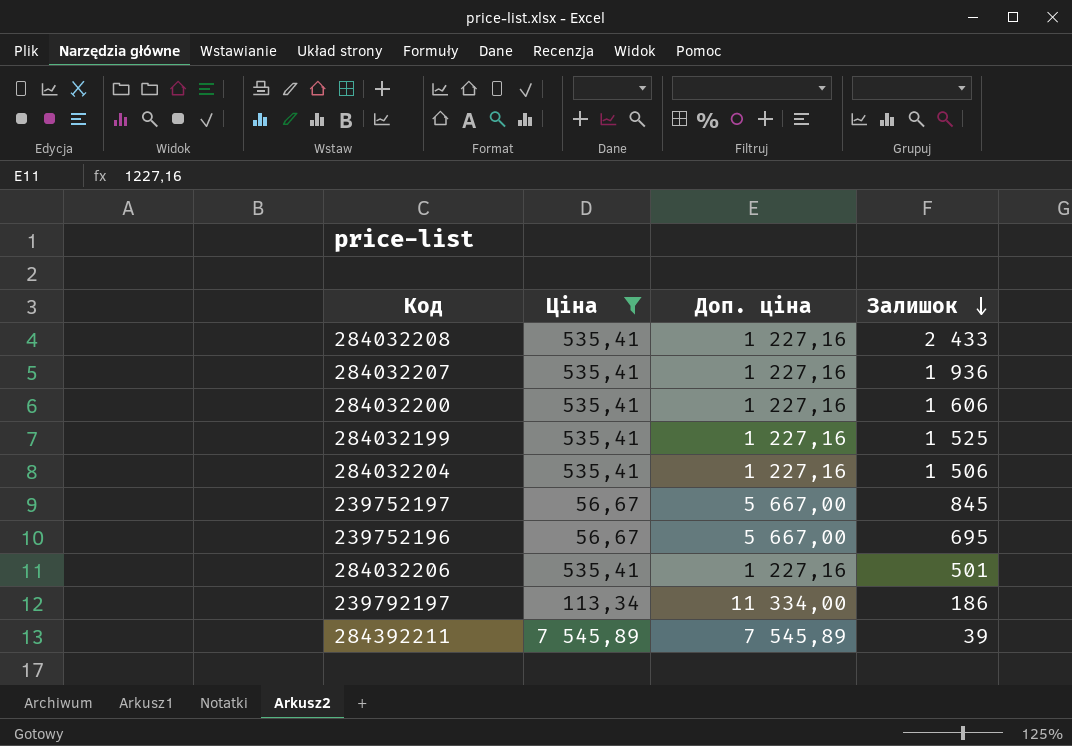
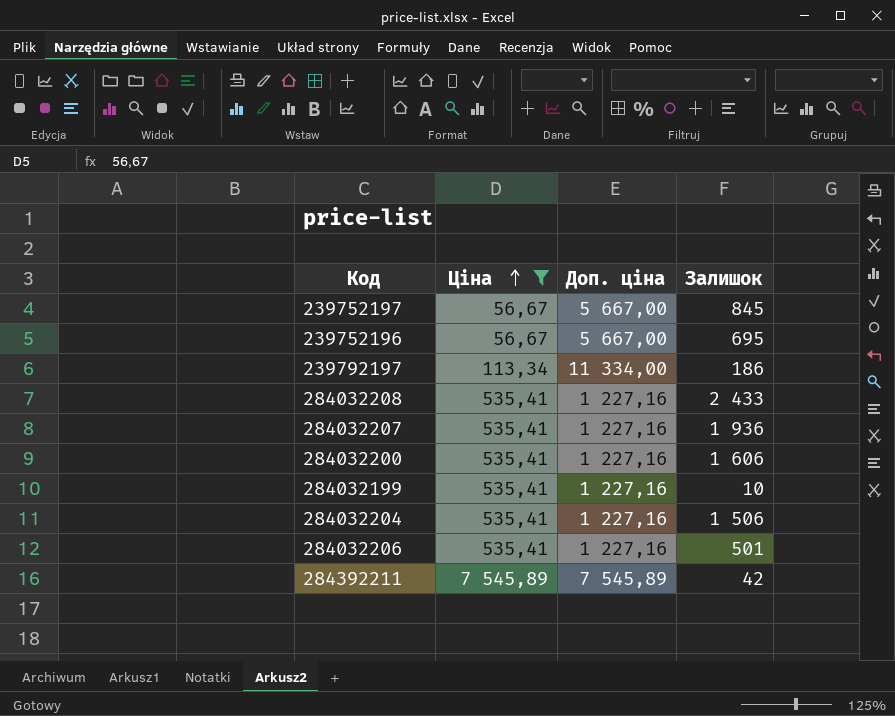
row order: Залишок descending -> Ціна ascending
284032199 | Залишок: 1 525 -> 10
284392211 | Залишок: 39 -> 42

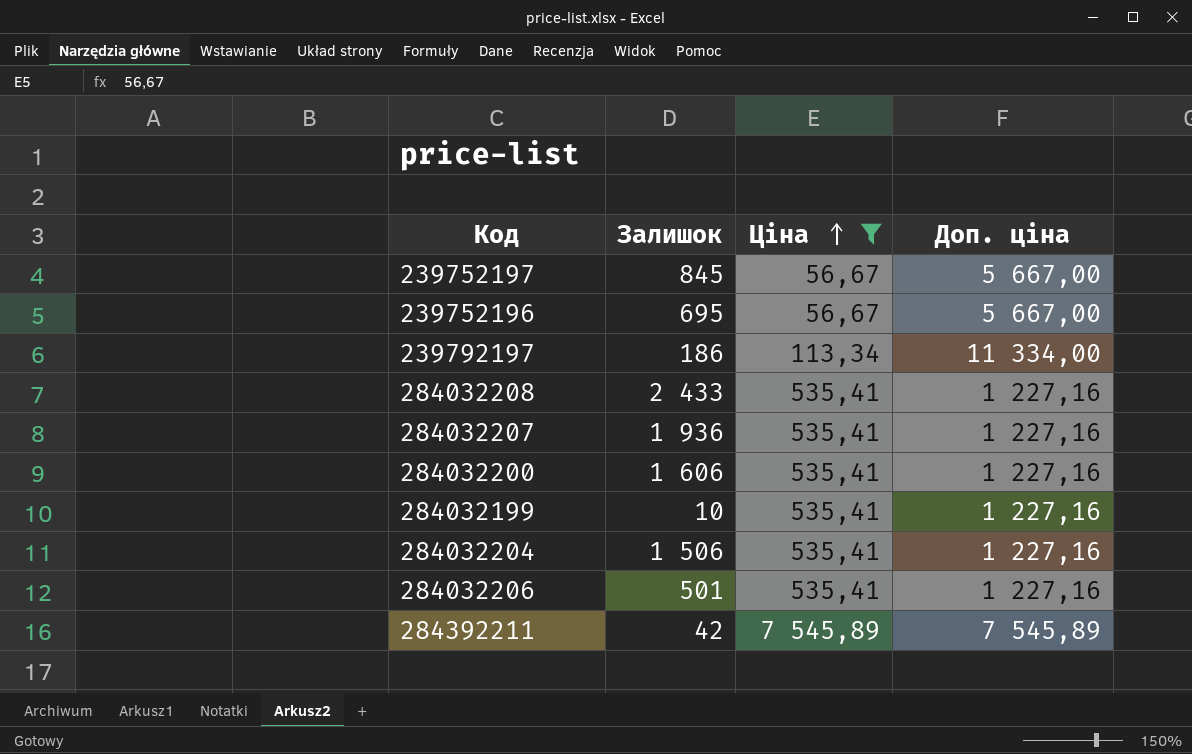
column Залишок | position: 4 -> 2

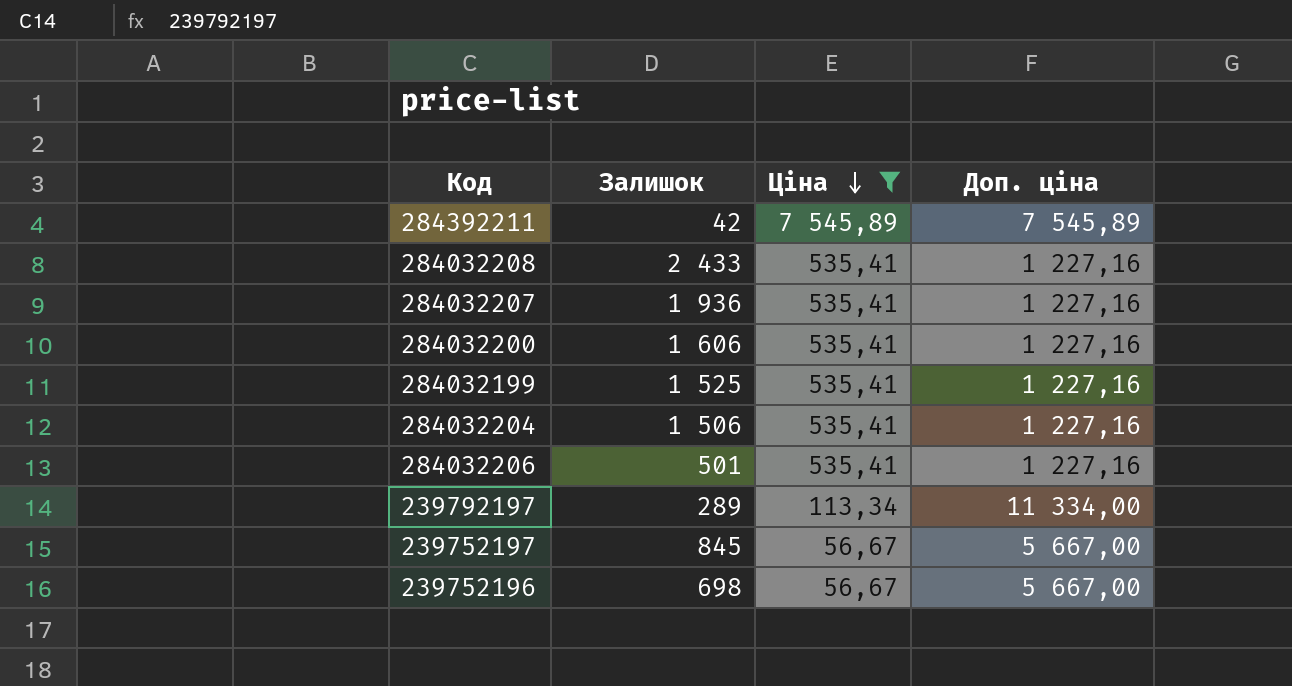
row order: Ціна ascending -> Ціна descending
284032199 | Залишок: 10 -> 1 525
239792197 | Залишок: 186 -> 289
239752196 | Залишок: 695 -> 698

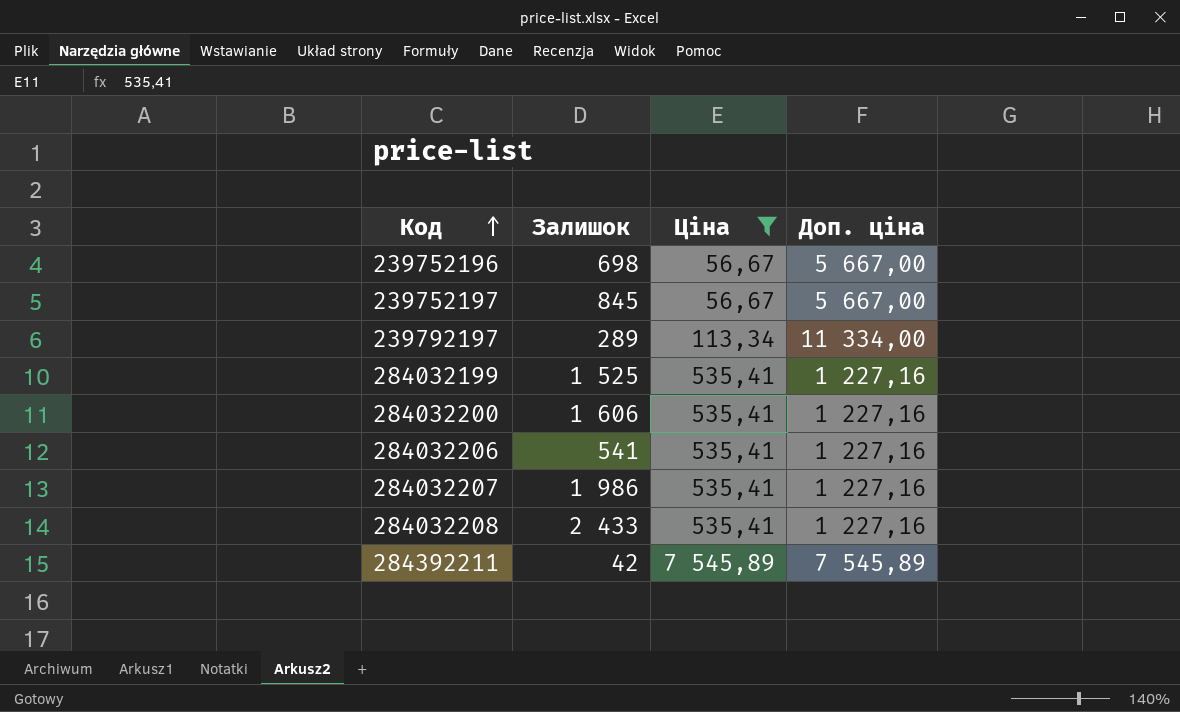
row order: Ціна descending -> Код ascending
row 284032204: 1 506 | 535,41 | 1 227,16 -> none
284032206 | Залишок: 501 -> 541
284032207 | Залишок: 1 936 -> 1 986

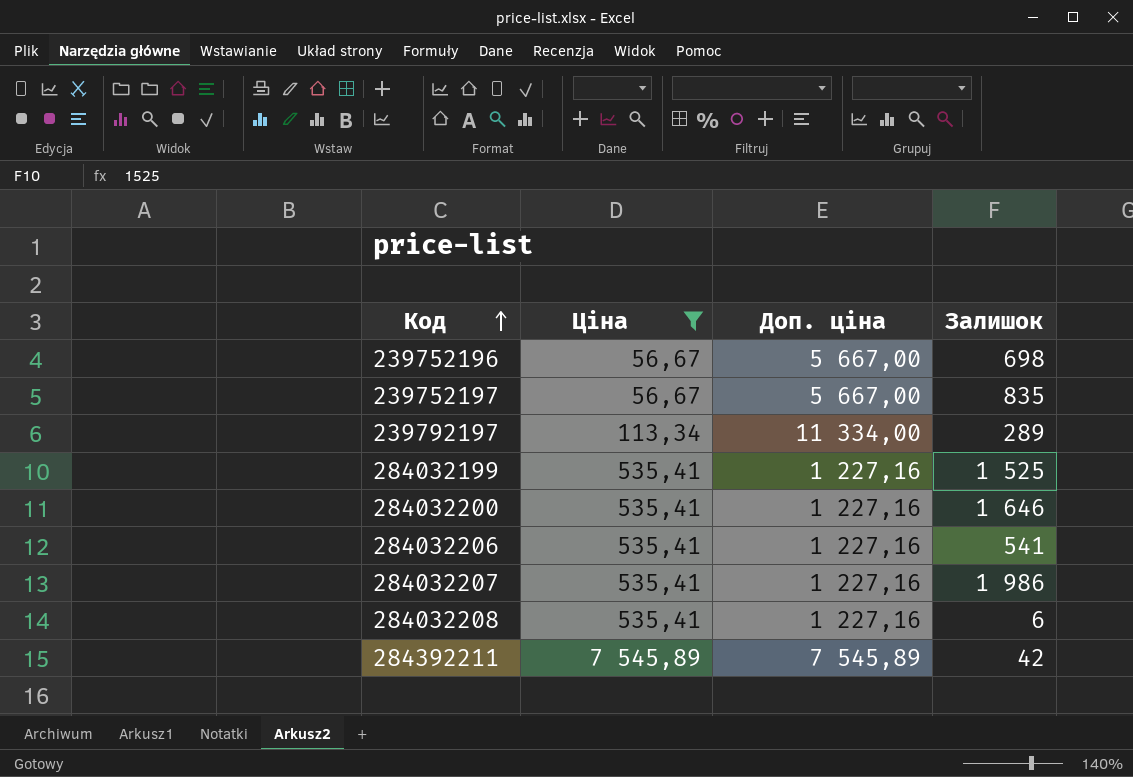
column Залишок | position: 2 -> 4
239752197 | Залишок: 845 -> 835
284032200 | Залишок: 1 606 -> 1 646
284032208 | Залишок: 2 433 -> 6

